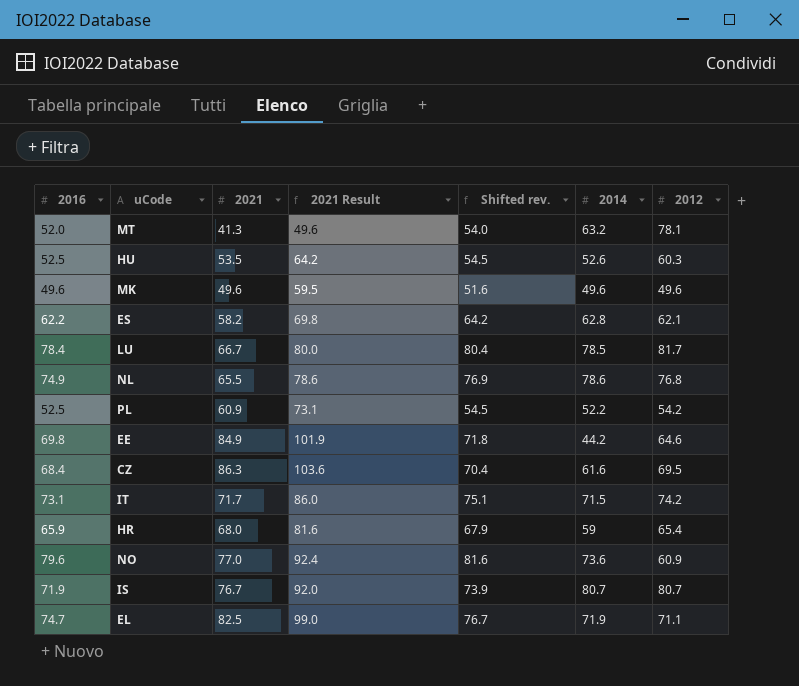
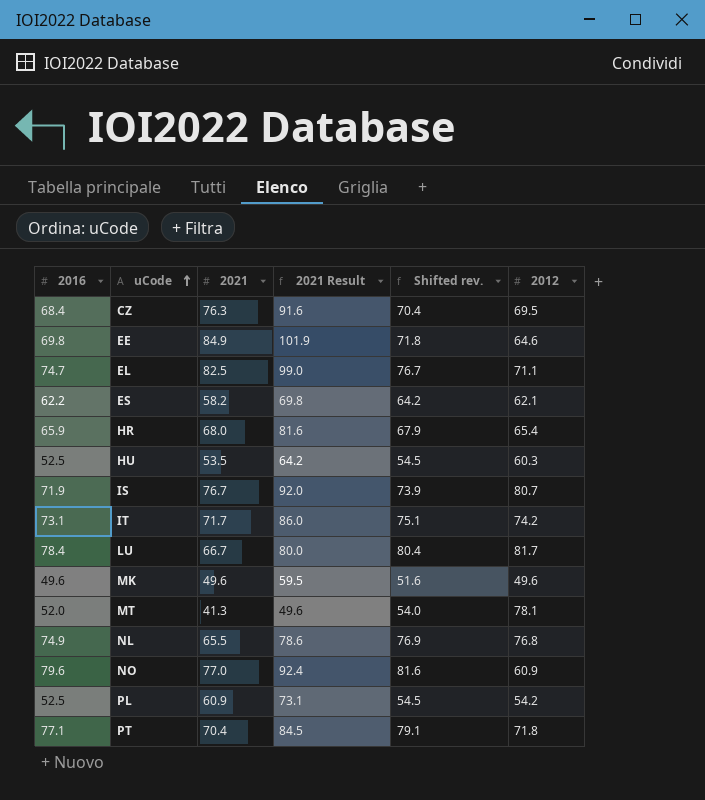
row order: none -> uCode ascending
column 2014 | position: 6 -> none
CZ | 2021: 86.3 -> 76.3
CZ | 2021 Result: 103.6 -> 91.6
row PT: none -> 77.1 | 70.4 | 84.5 | 79.1 | 71.8

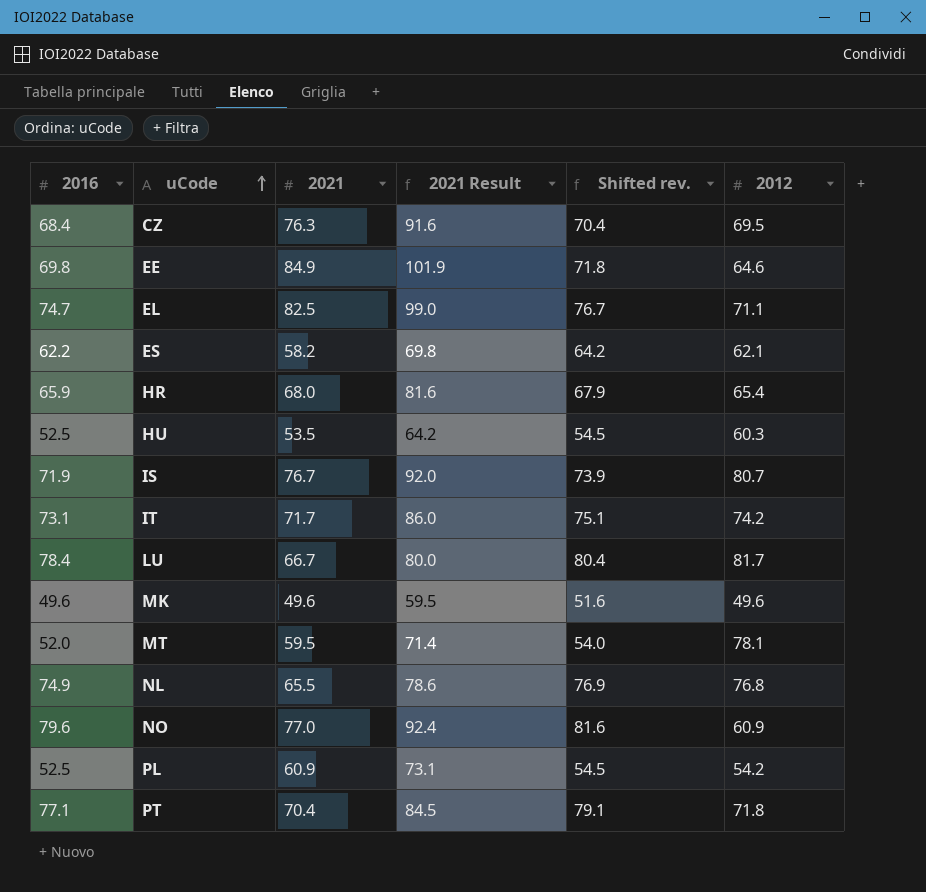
MT | 2021: 41.3 -> 59.5
MT | 2021 Result: 49.6 -> 71.4

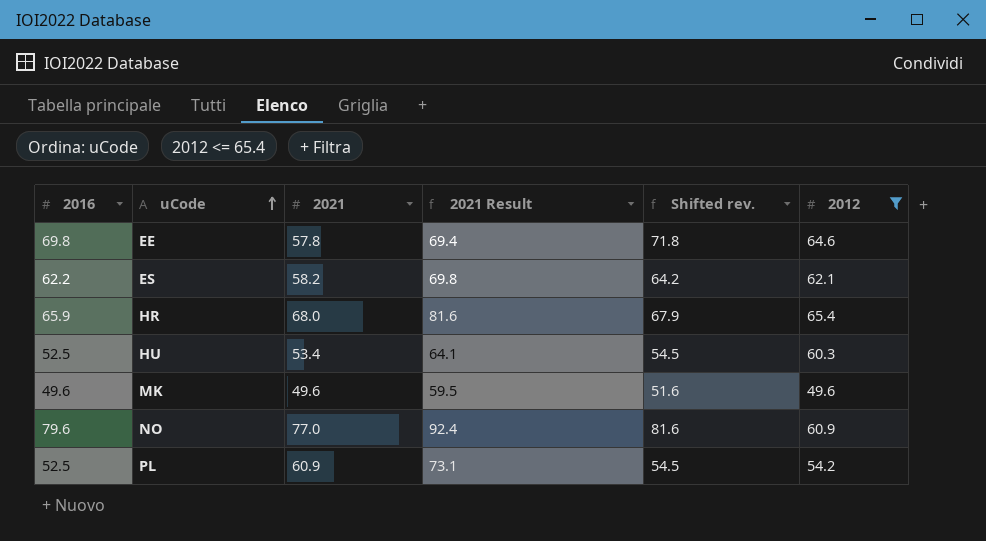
filter: none -> 2012 <= 65.4
EE | 2021: 84.9 -> 57.8
EE | 2021 Result: 101.9 -> 69.4
HU | 2021: 53.5 -> 53.4
HU | 2021 Result: 64.2 -> 64.1

